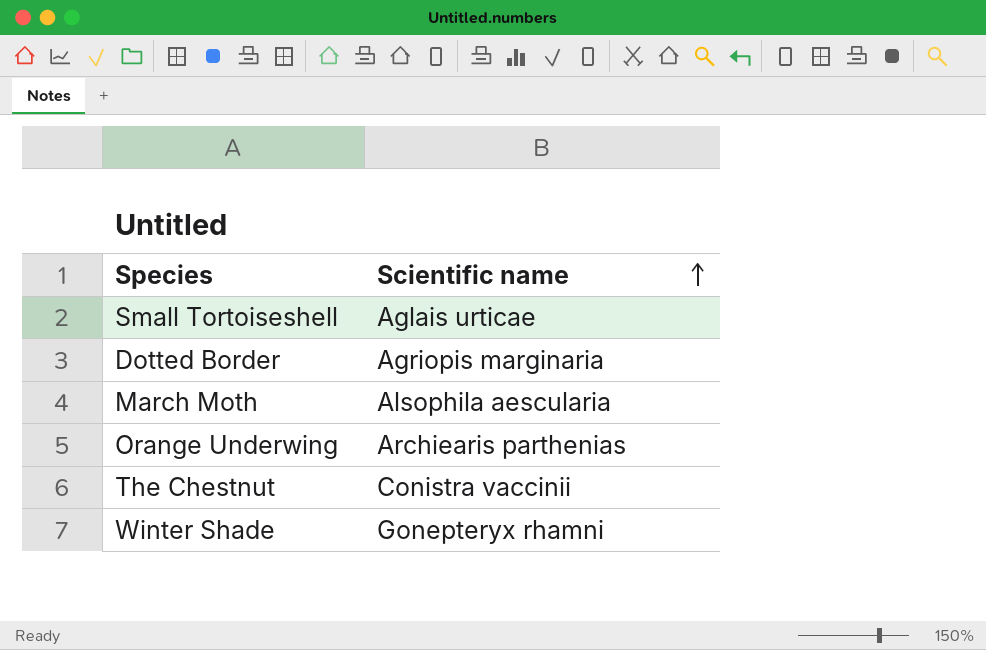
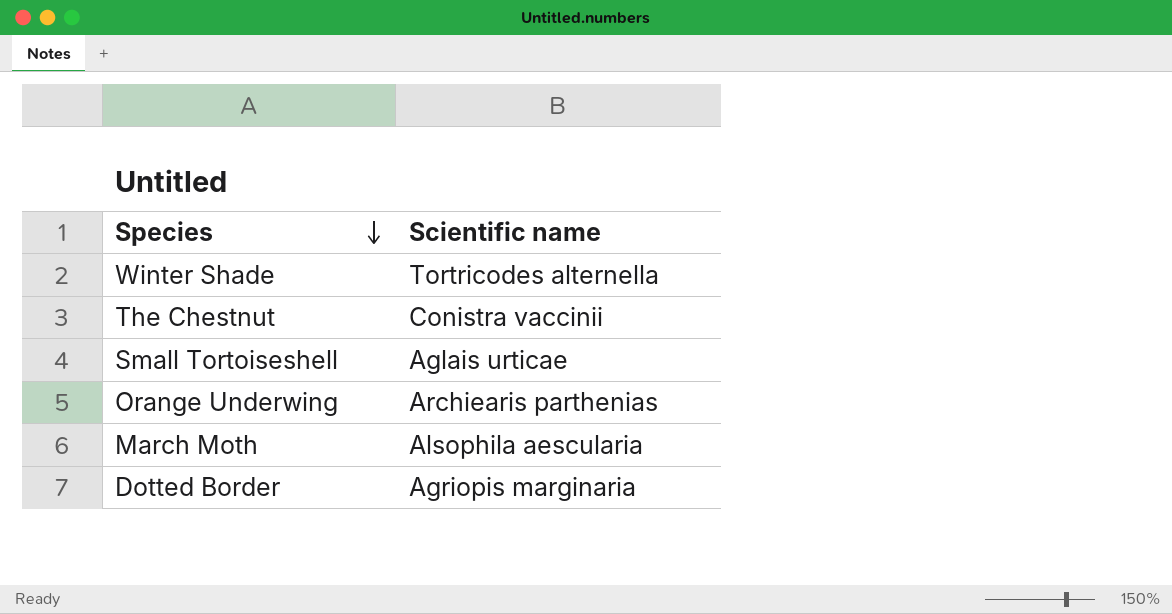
row order: Scientific name ascending -> Species descending
Winter Shade | Scientific name: Gonepteryx rhamni -> Tortricodes alternella

